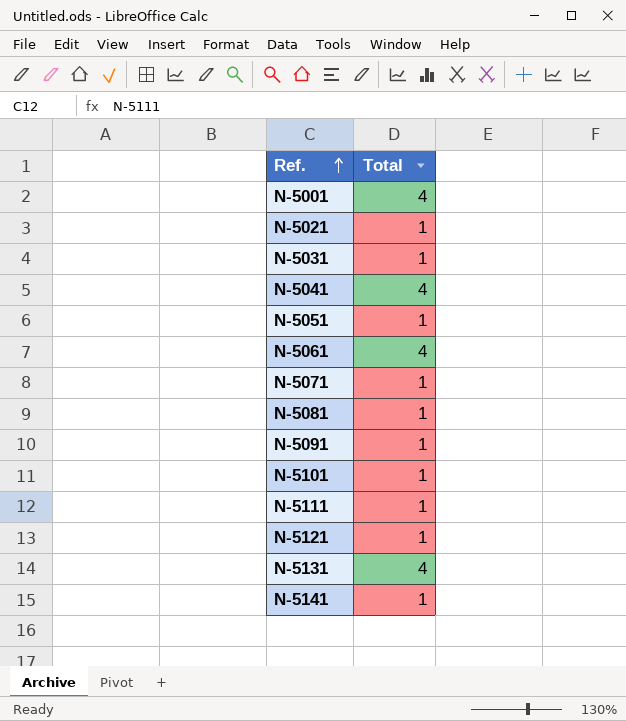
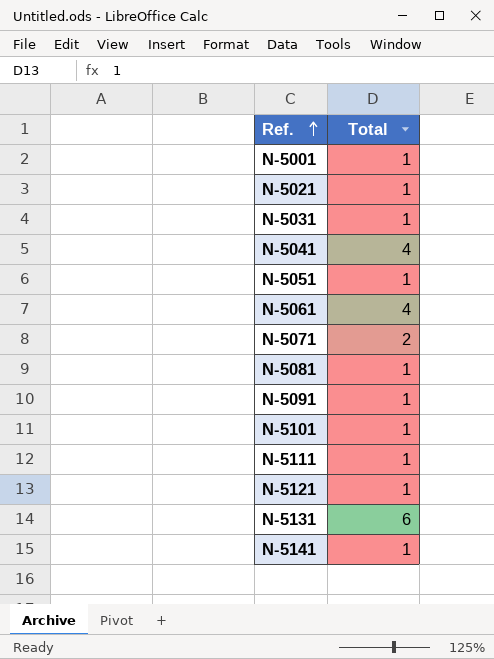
N-5001 | Total: 4 -> 1
N-5071 | Total: 1 -> 2
N-5131 | Total: 4 -> 6

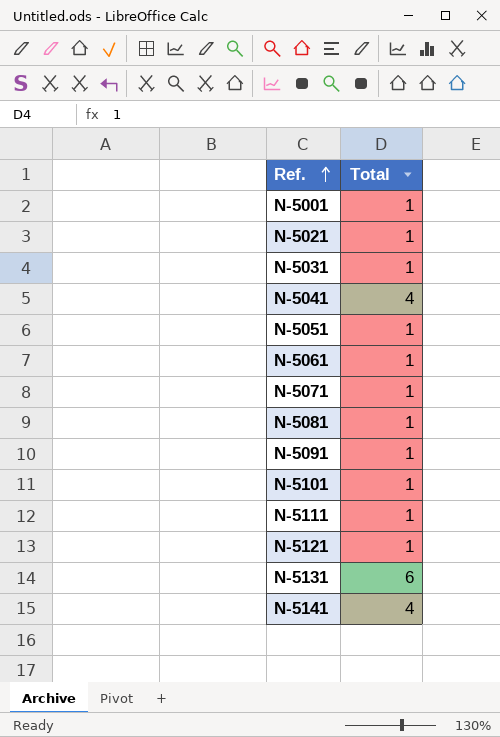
N-5061 | Total: 4 -> 1
N-5071 | Total: 2 -> 1
N-5141 | Total: 1 -> 4

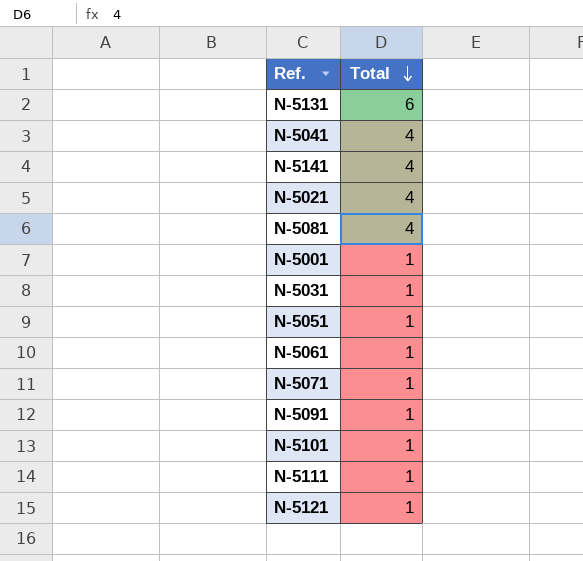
row order: Ref. ascending -> Total descending
N-5021 | Total: 1 -> 4
N-5081 | Total: 1 -> 4

